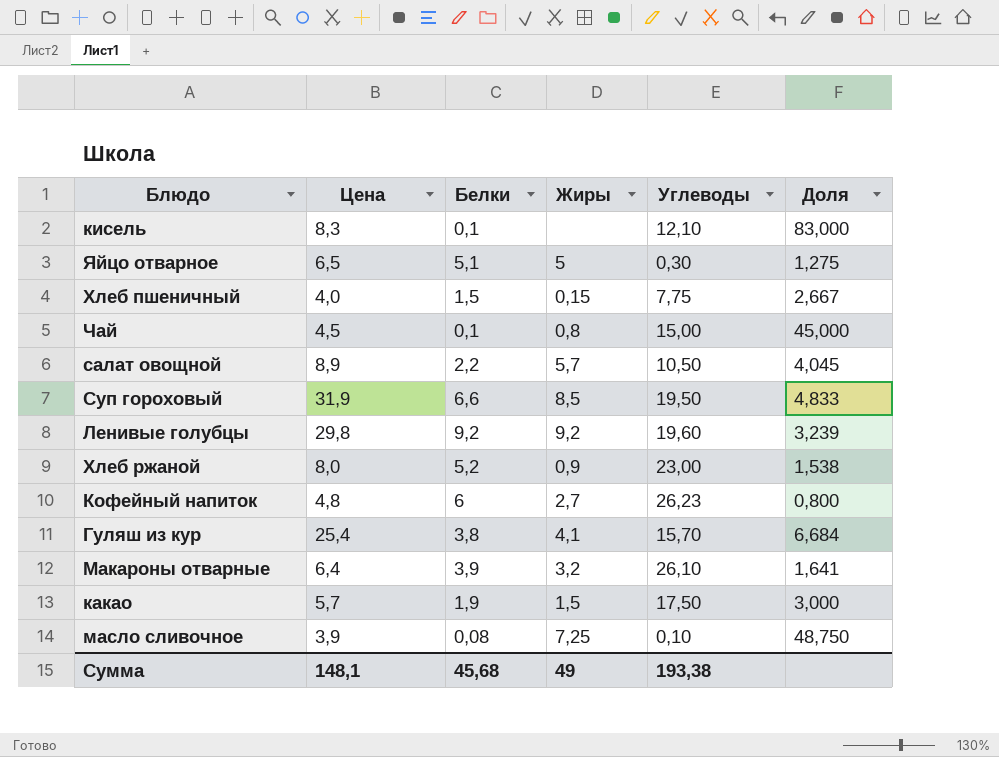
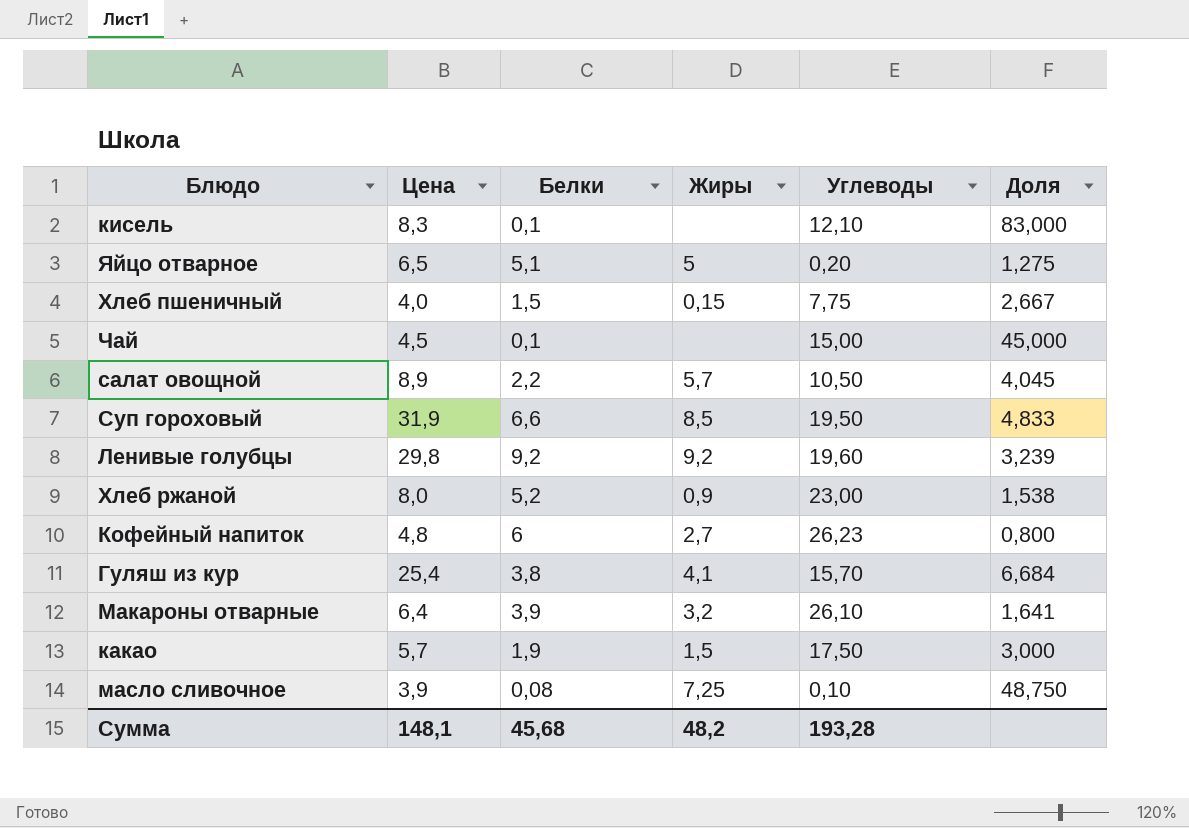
Яйцо отварное | Углеводы: 0,30 -> 0,20
Чай | Жиры: 0,8 -> none
Сумма | Жиры: 49 -> 48,2
Сумма | Углеводы: 193,38 -> 193,28

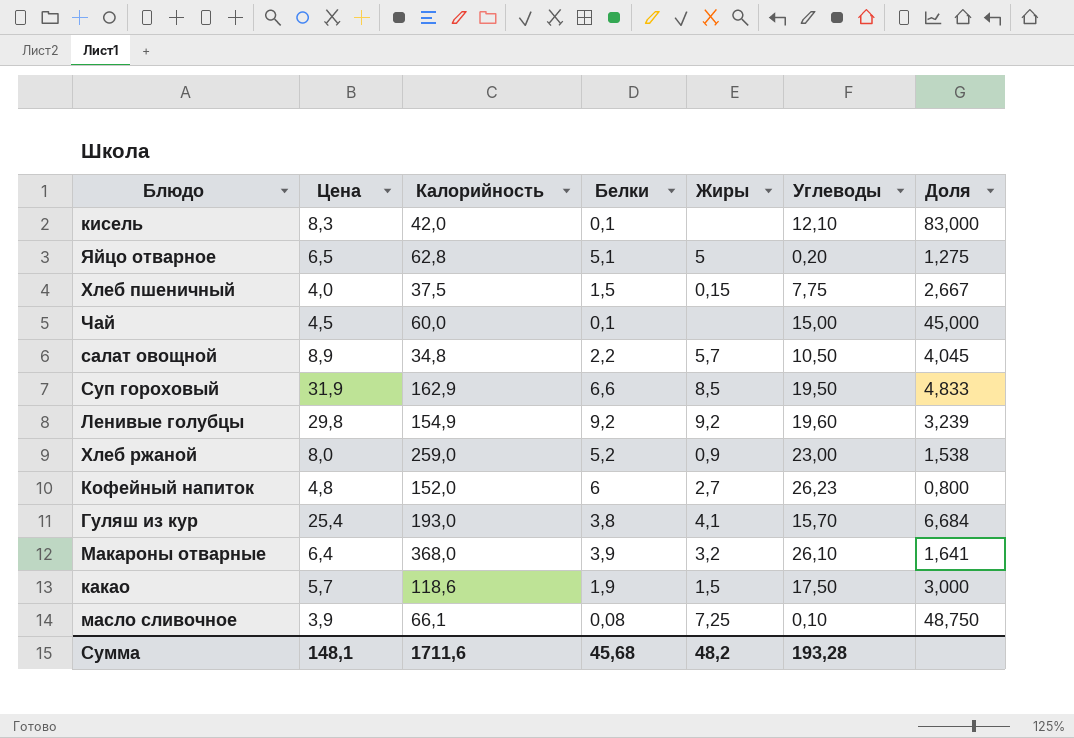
column Калорийность | position: none -> 3

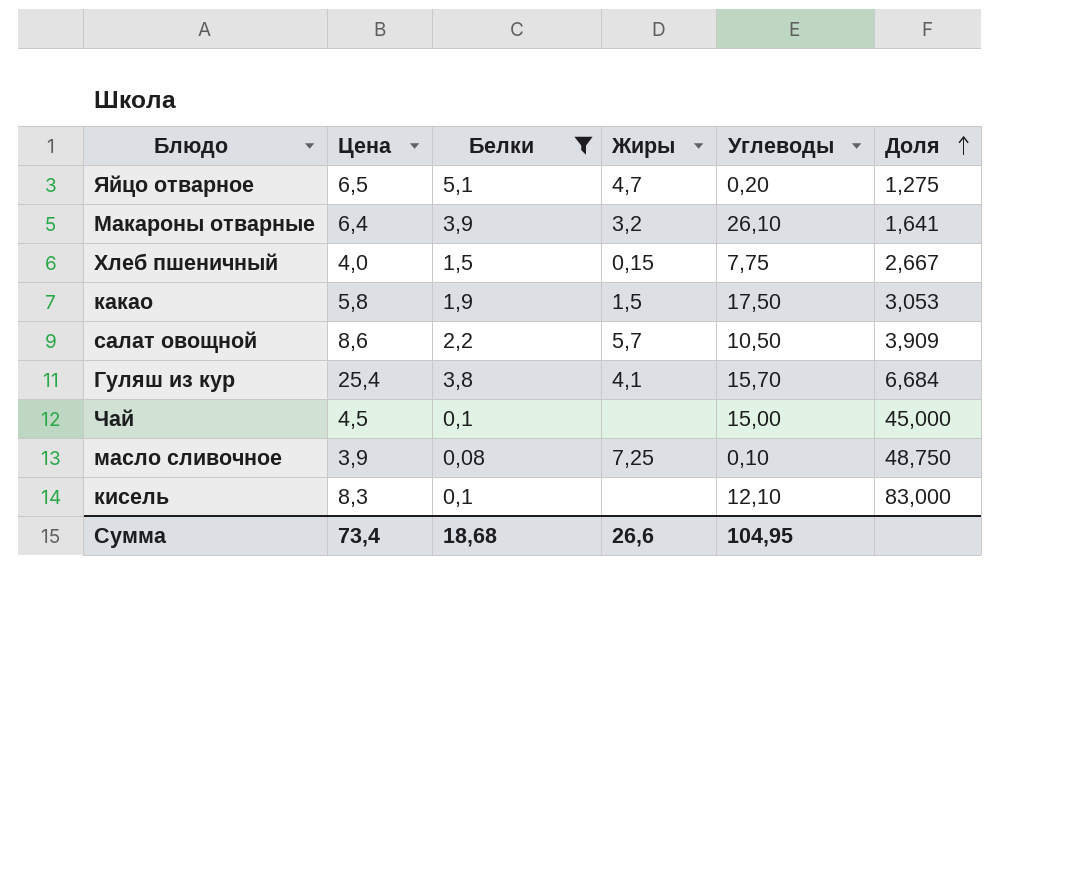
filter: none -> Белки <= 5,1
row order: none -> Доля ascending
column Калорийность | position: 3 -> none
Яйцо отварное | Жиры: 5 -> 4,7
какао | Цена: 5,7 -> 5,8
какао | Доля: 3,000 -> 3,053
салат овощной | Цена: 8,9 -> 8,6
салат овощной | Доля: 4,045 -> 3,909
Сумма | Цена: 148,1 -> 73,4
Сумма | Белки: 45,68 -> 18,68
Сумма | Жиры: 48,2 -> 26,6
Сумма | Углеводы: 193,28 -> 104,95

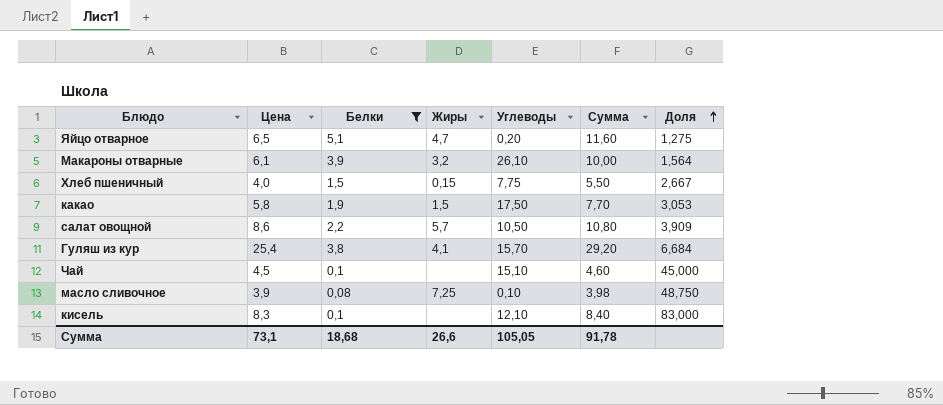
column Сумма | formula: none -> [Цена] + [Белки]
Макароны отварные | Цена: 6,4 -> 6,1
Макароны отварные | Доля: 1,641 -> 1,564
Чай | Углеводы: 15,00 -> 15,10
Сумма | Цена: 73,4 -> 73,1
Сумма | Углеводы: 104,95 -> 105,05

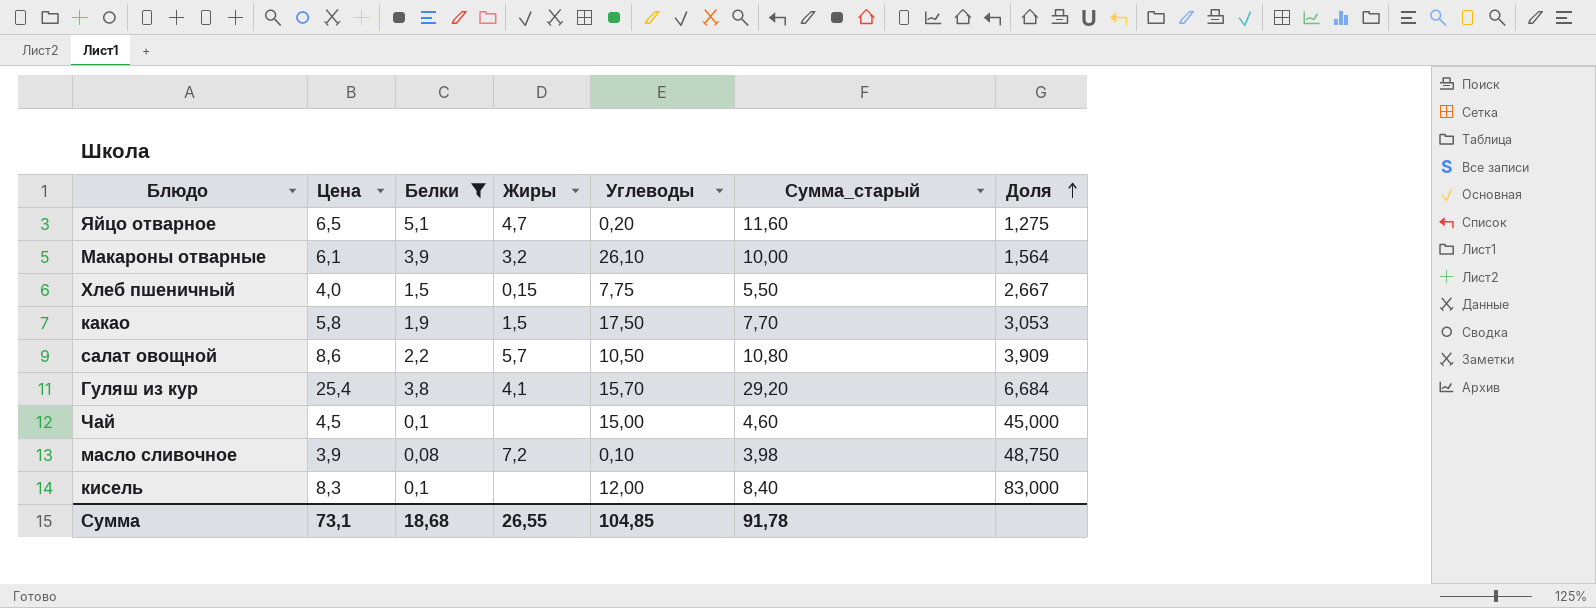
column name: Сумма -> Сумма_старый
Чай | Углеводы: 15,10 -> 15,00
масло сливочное | Жиры: 7,25 -> 7,2
кисель | Углеводы: 12,10 -> 12,00
Сумма | Жиры: 26,6 -> 26,55
Сумма | Углеводы: 105,05 -> 104,85

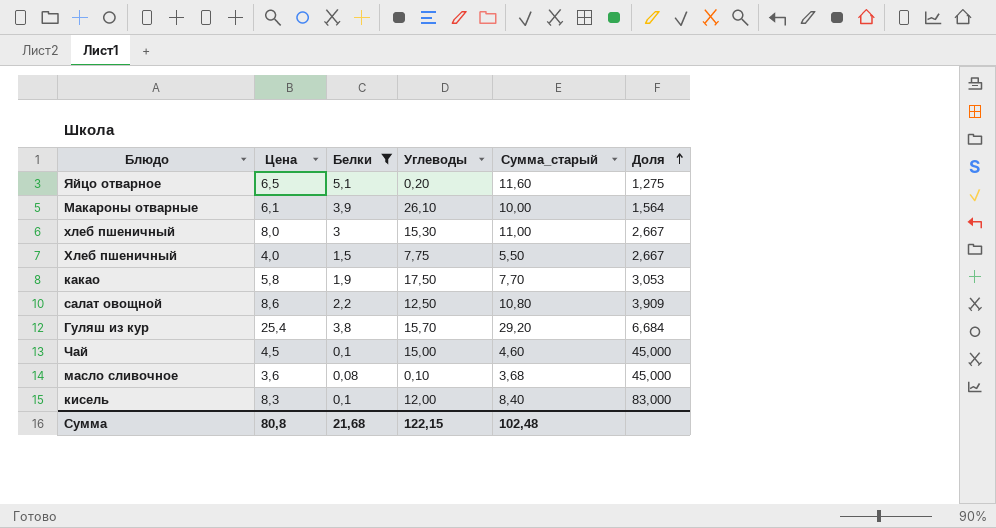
column Жиры | position: 4 -> none
row хлеб пшеничный: none -> 8,0 | 3 | 15,30 | 11,00 | 2,667
салат овощной | Углеводы: 10,50 -> 12,50
масло сливочное | Цена: 3,9 -> 3,6
масло сливочное | Сумма_старый: 3,98 -> 3,68
масло сливочное | Доля: 48,750 -> 45,000
Сумма | Цена: 73,1 -> 80,8
Сумма | Белки: 18,68 -> 21,68
Сумма | Углеводы: 104,85 -> 122,15
Сумма | Сумма_старый: 91,78 -> 102,48

